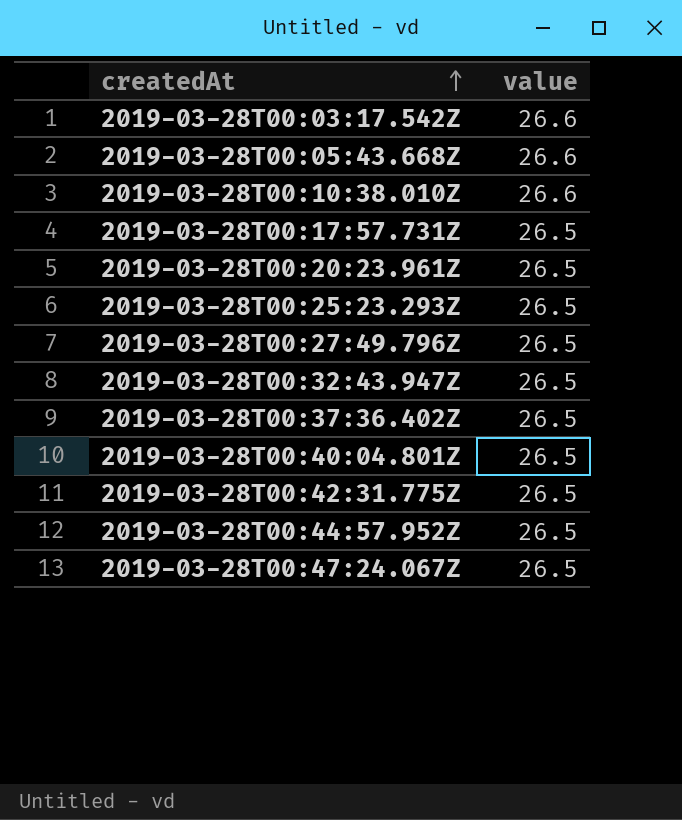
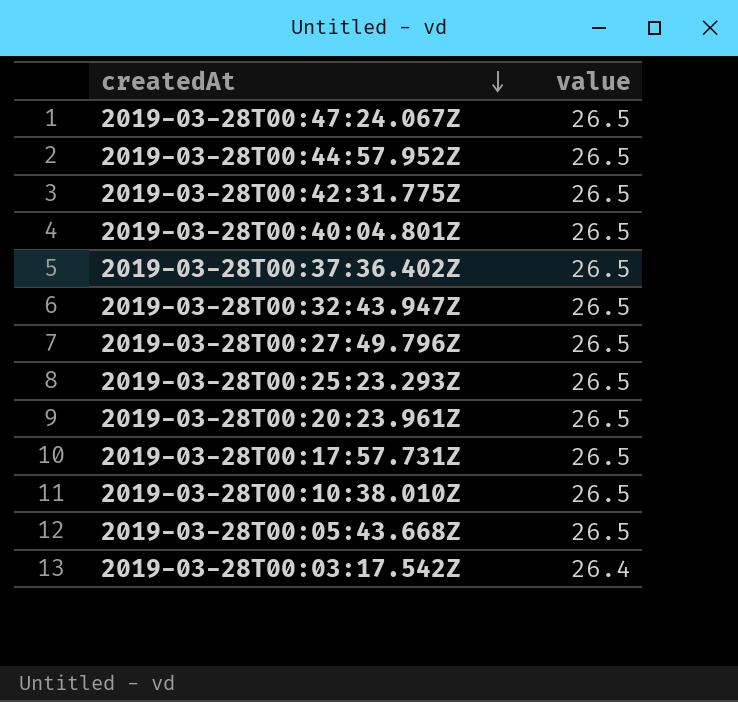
row order: createdAt ascending -> createdAt descending
2019-03-28T00:10:38.010Z | value: 26.6 -> 26.5
2019-03-28T00:05:43.668Z | value: 26.6 -> 26.5
2019-03-28T00:03:17.542Z | value: 26.6 -> 26.4

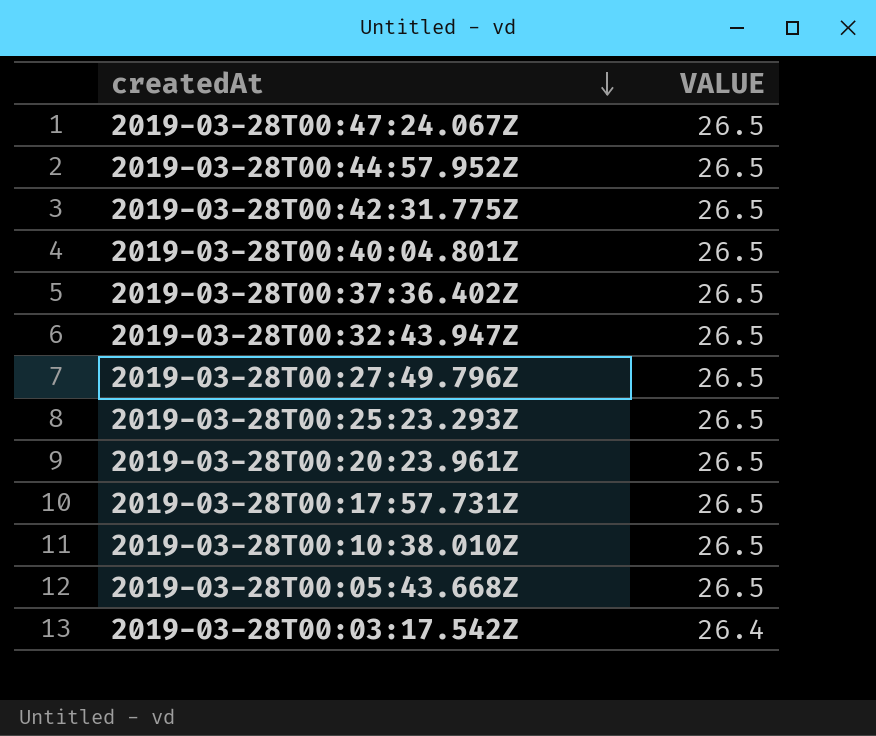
column name: value -> VALUE

